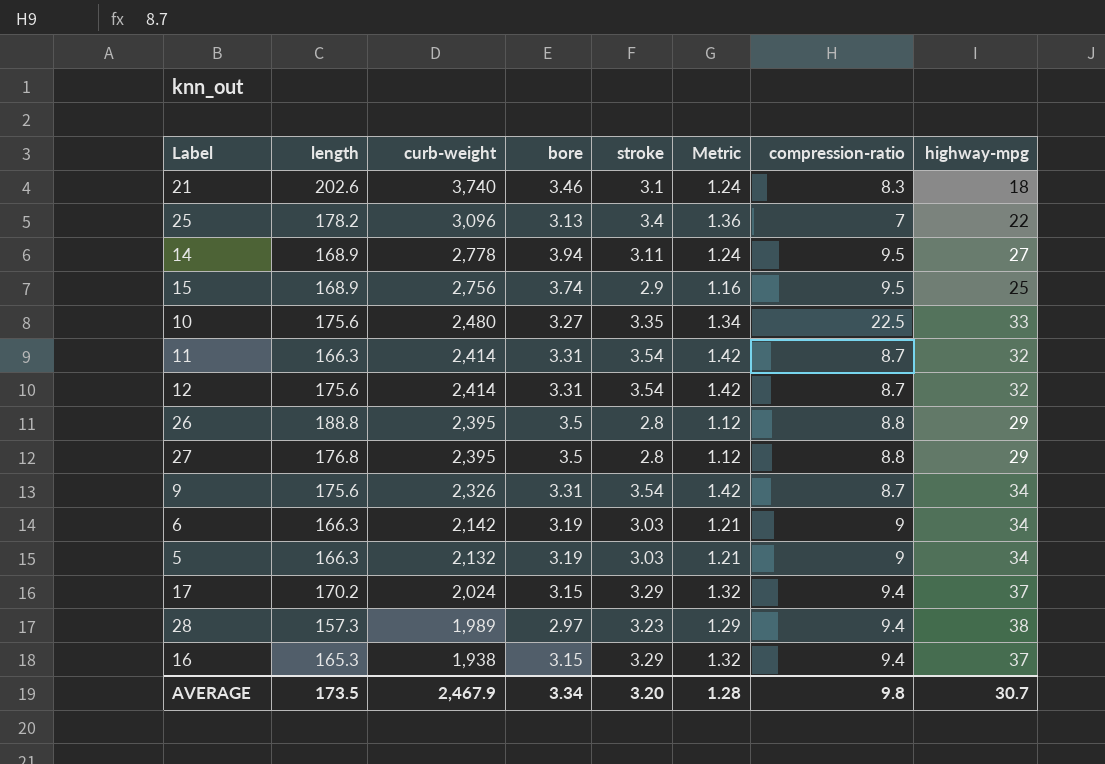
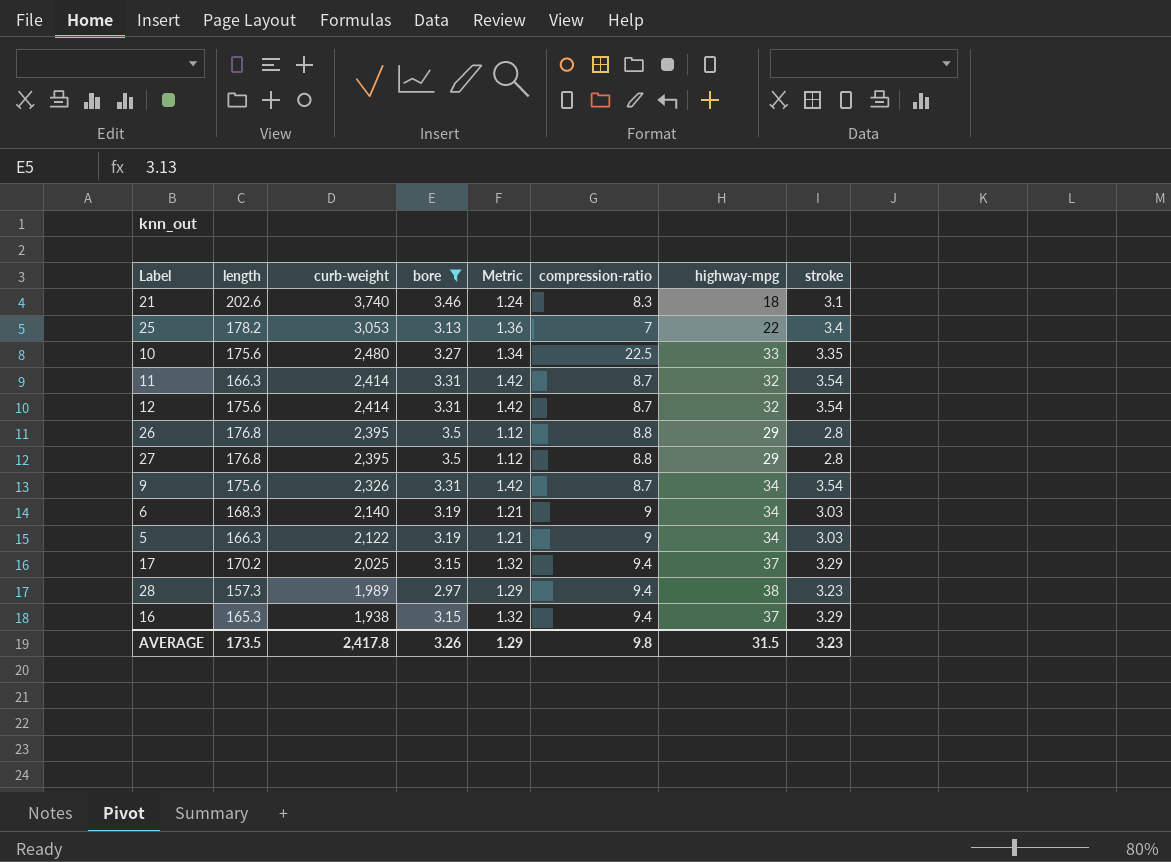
filter: none -> bore <= 3.5
column stroke | position: 5 -> 8
25 | curb-weight: 3,096 -> 3,053
26 | length: 188.8 -> 176.8
6 | length: 166.3 -> 168.3
6 | curb-weight: 2,142 -> 2,140
5 | curb-weight: 2,132 -> 2,122
17 | curb-weight: 2,024 -> 2,025
AVERAGE | curb-weight: 2,467.9 -> 2,417.8
AVERAGE | bore: 3.34 -> 3.26
AVERAGE | Metric: 1.28 -> 1.29
AVERAGE | highway-mpg: 30.7 -> 31.5
AVERAGE | stroke: 3.20 -> 3.23

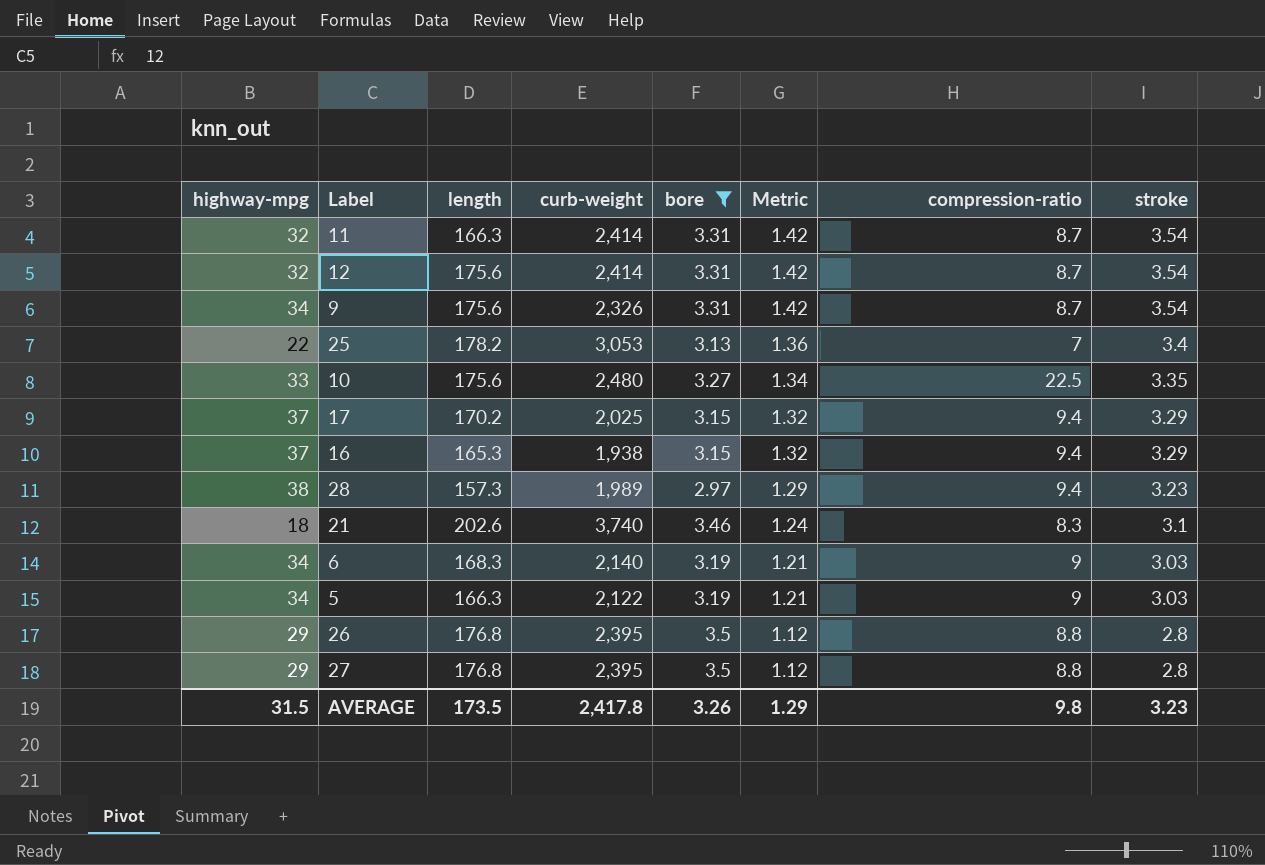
row order: curb-weight descending -> Metric descending
column highway-mpg | position: 7 -> 1

